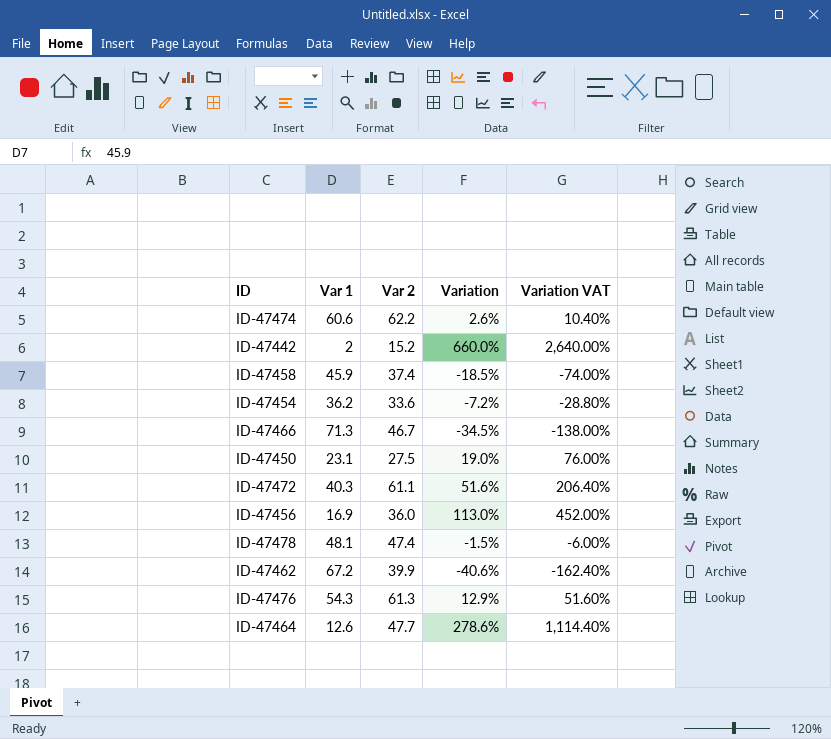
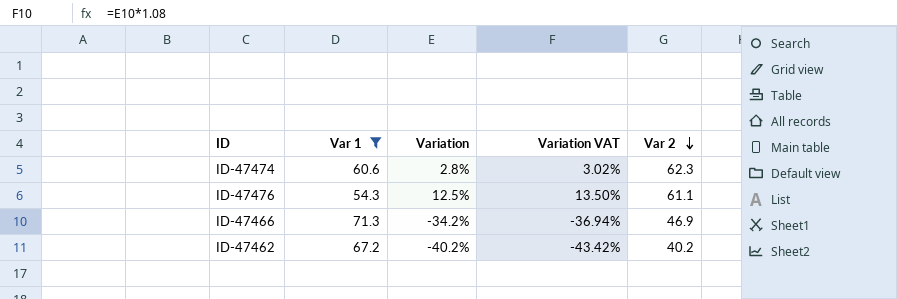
filter: none -> Var 1 >= 54.3
row order: none -> Var 2 descending
column Variation VAT | formula: [Variation] * 4 -> [Variation] * 1.08
column Var 2 | position: 3 -> 5
ID-47474 | Variation: 2.6% -> 2.8%
ID-47474 | Var 2: 62.2 -> 62.3
ID-47476 | Variation: 12.9% -> 12.5%
ID-47476 | Var 2: 61.3 -> 61.1
ID-47466 | Variation: -34.5% -> -34.2%
ID-47466 | Var 2: 46.7 -> 46.9
ID-47462 | Variation: -40.6% -> -40.2%
ID-47462 | Var 2: 39.9 -> 40.2

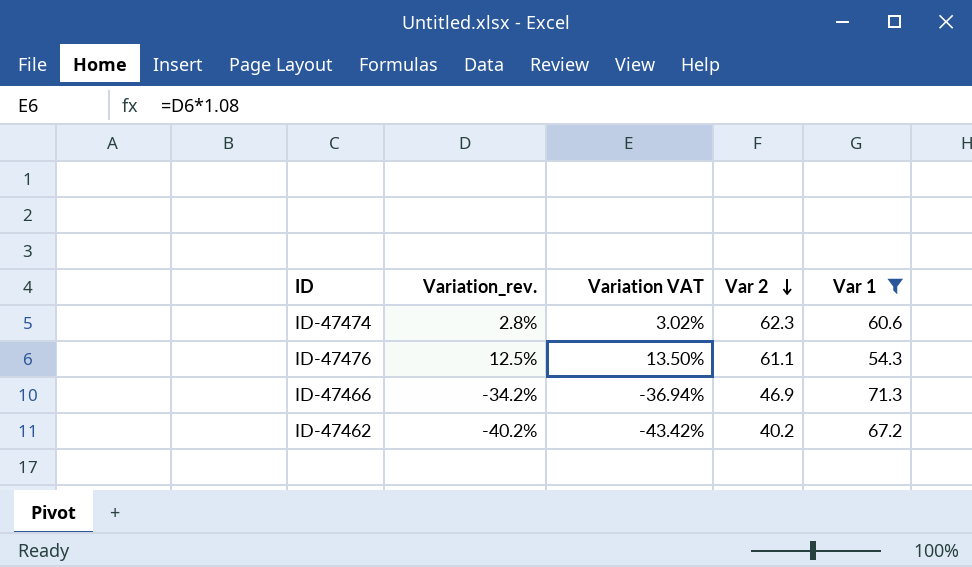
column name: Variation -> Variation_rev.
column Var 1 | position: 2 -> 5

